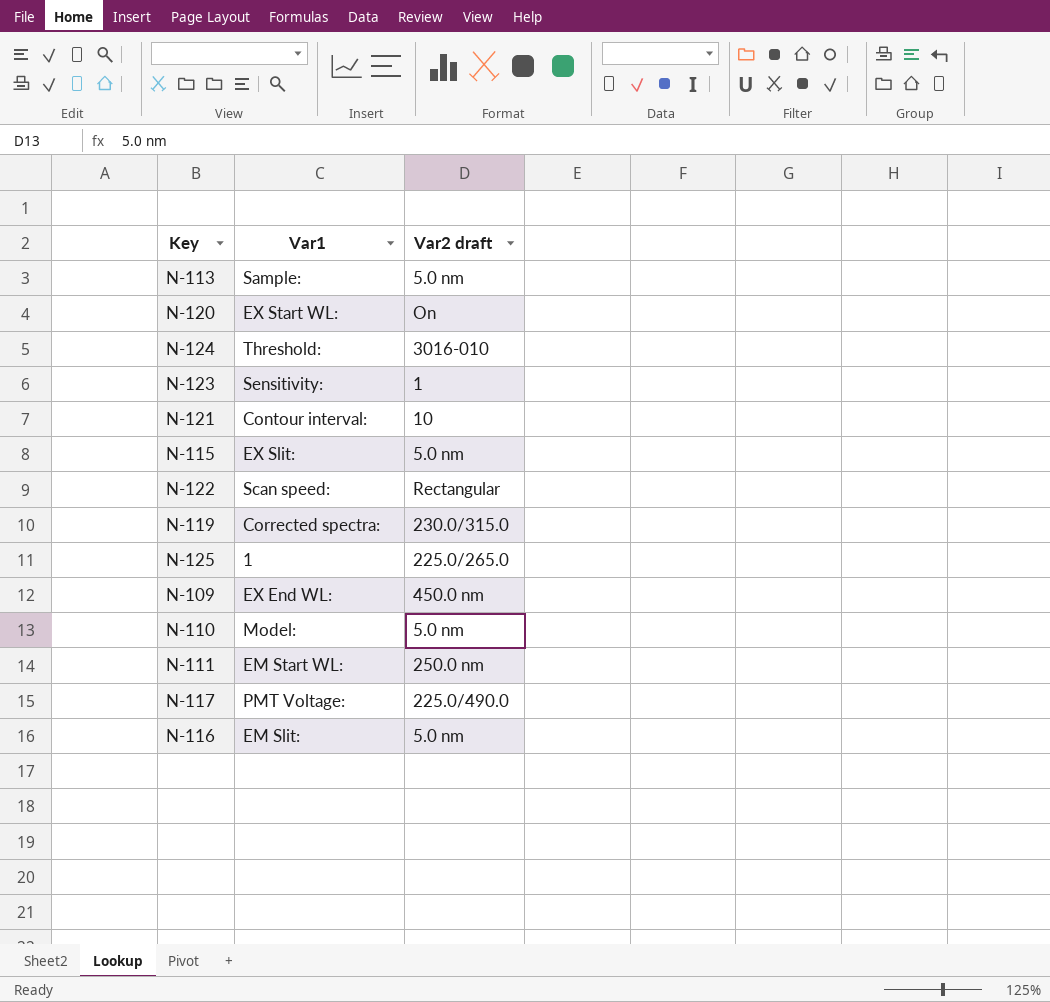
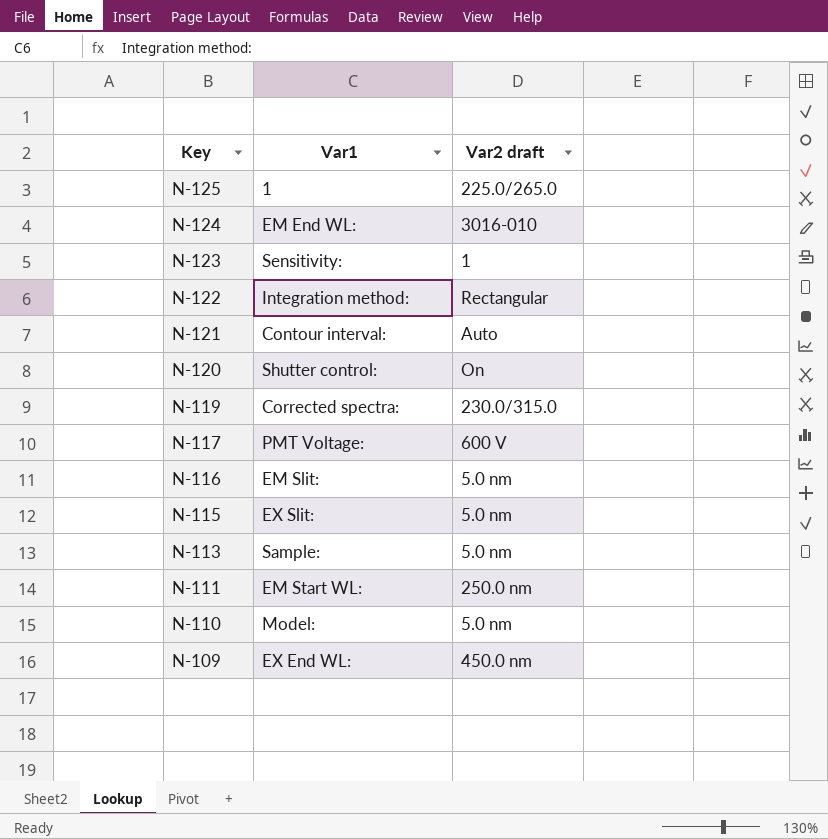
row order: none -> Key descending
N-124 | Var1: Threshold: -> EM End WL:
N-122 | Var1: Scan speed: -> Integration method:
N-121 | Var2 draft: 10 -> Auto
N-120 | Var1: EX Start WL: -> Shutter control:
N-117 | Var2 draft: 225.0/490.0 -> 600 V

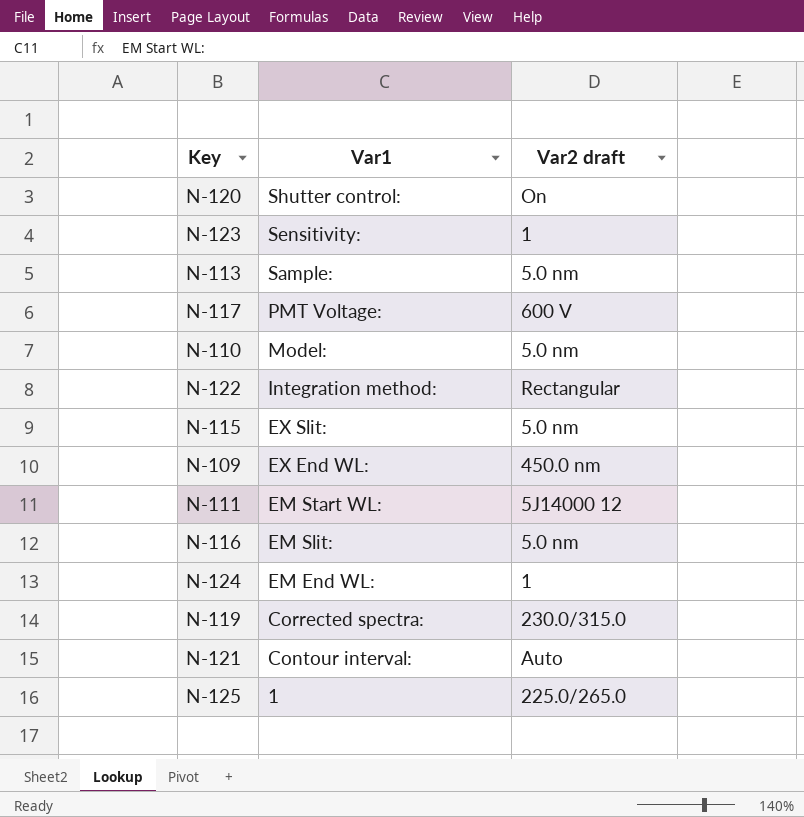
row order: Key descending -> Var1 descending
N-111 | Var2 draft: 250.0 nm -> 5J14000 12
N-124 | Var2 draft: 3016-010 -> 1

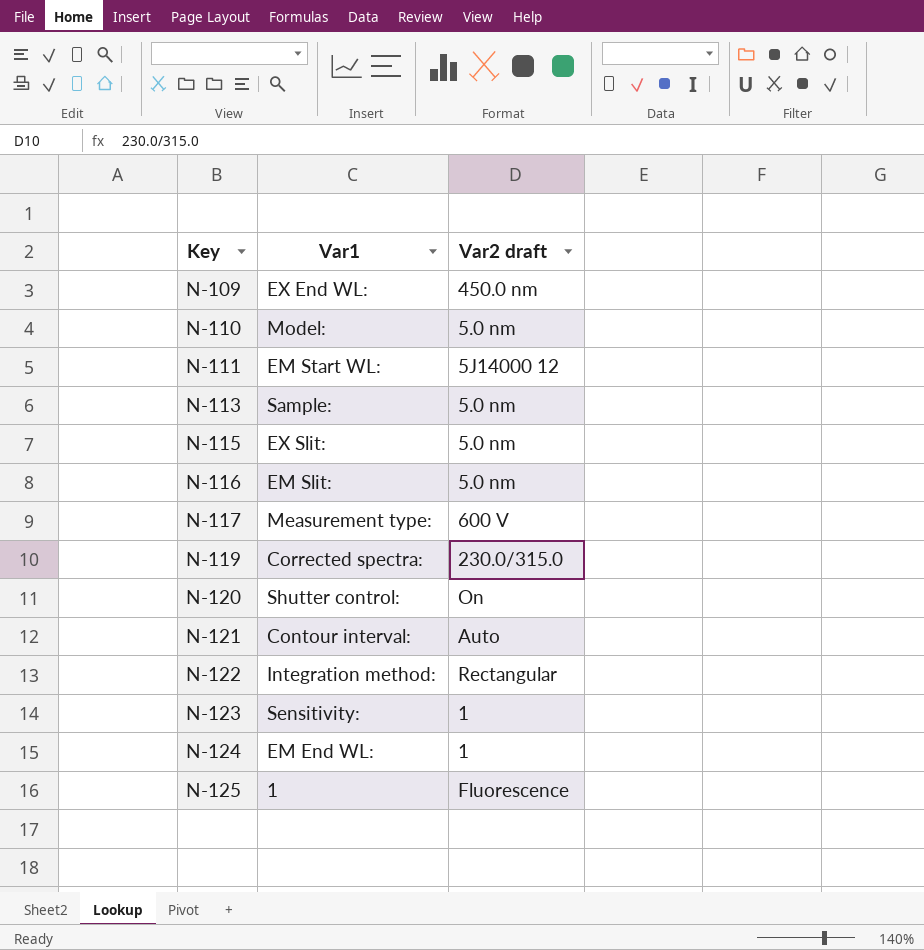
row order: Var1 descending -> Key ascending
N-117 | Var1: PMT Voltage: -> Measurement type:
N-125 | Var2 draft: 225.0/265.0 -> Fluorescence

